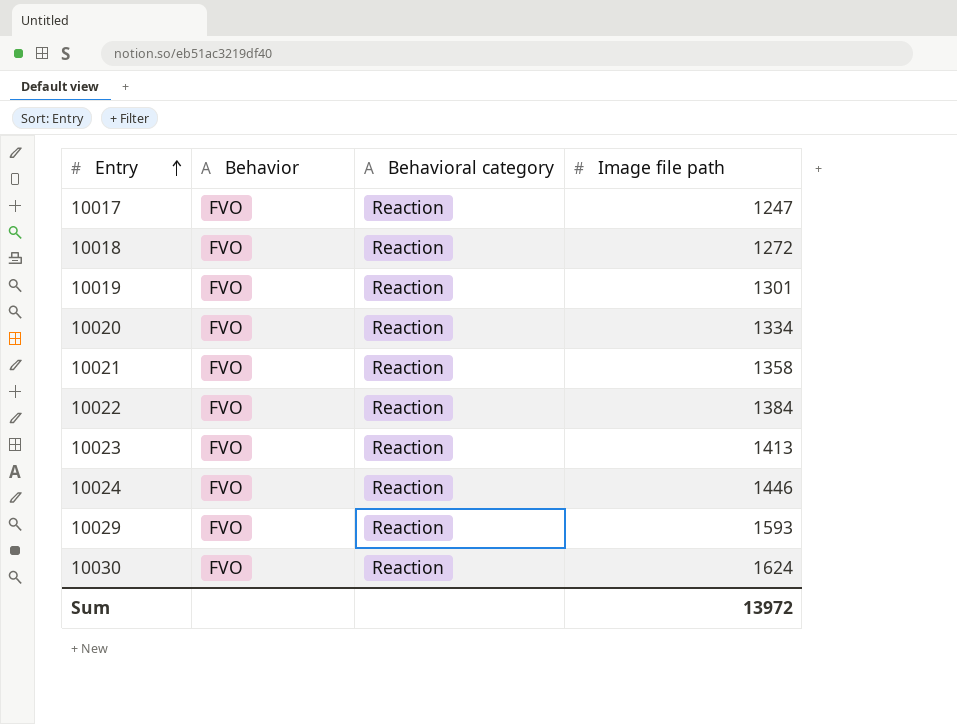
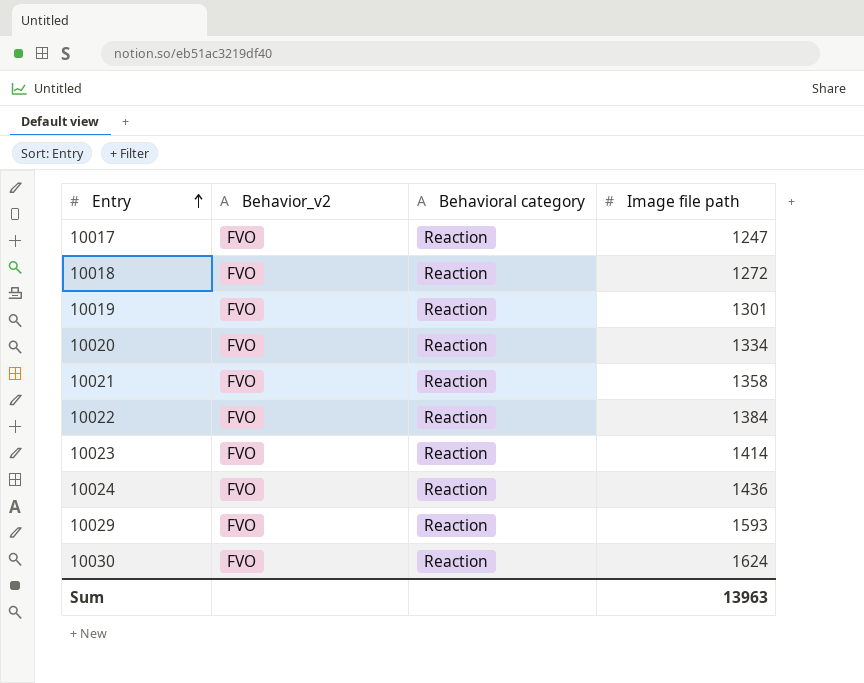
column name: Behavior -> Behavior_v2
10023 | Image file path: 1413 -> 1414
10024 | Image file path: 1446 -> 1436
Sum | Image file path: 13972 -> 13963

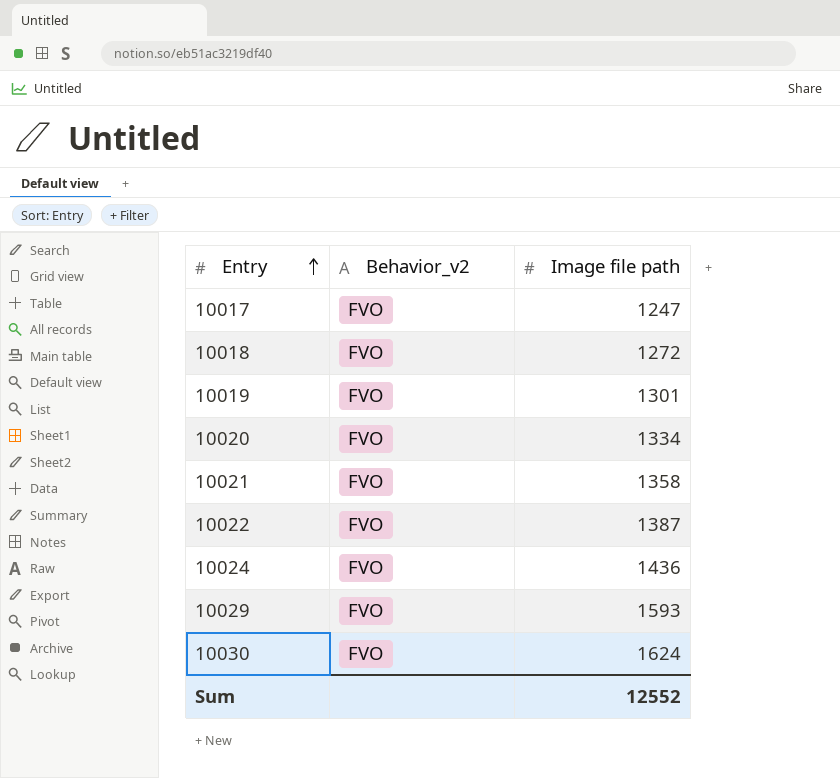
column Behavioral category | position: 3 -> none
row 10023: FVO | Reaction | 1414 -> none
10022 | Image file path: 1384 -> 1387
Sum | Image file path: 13963 -> 12552

